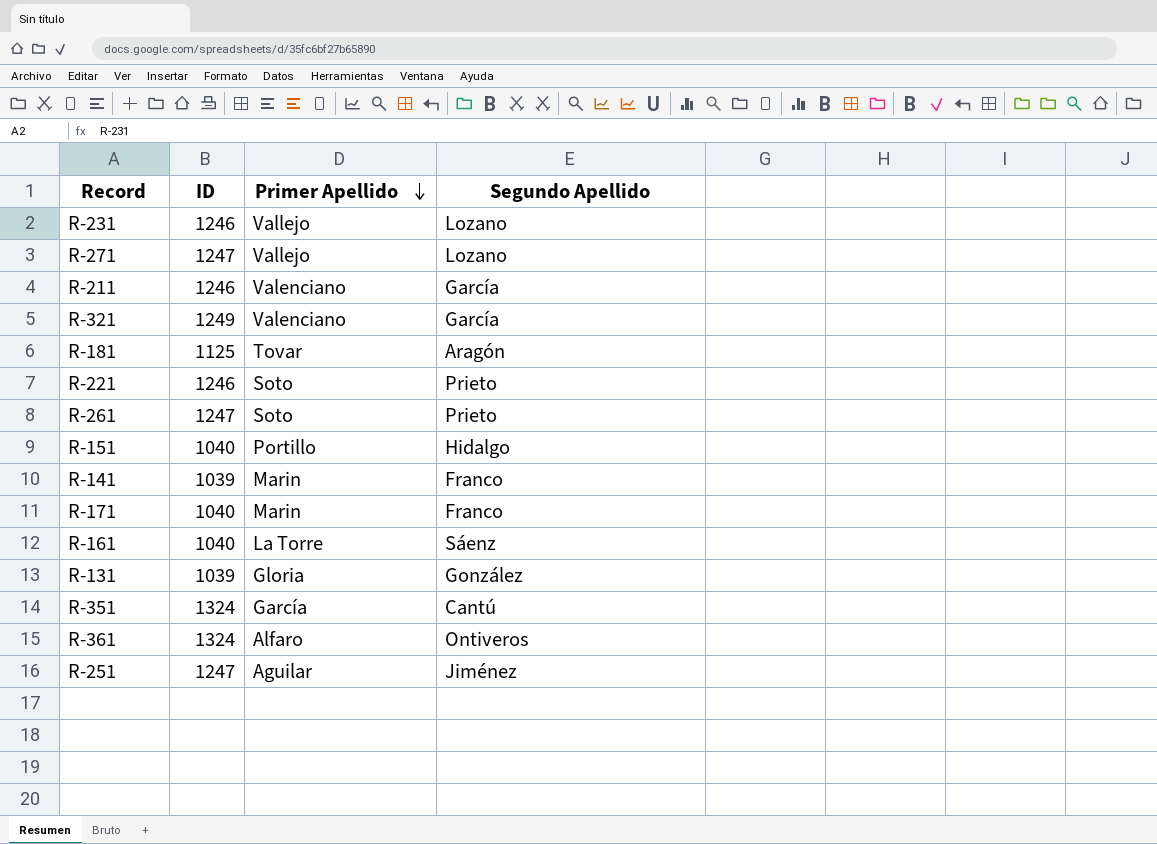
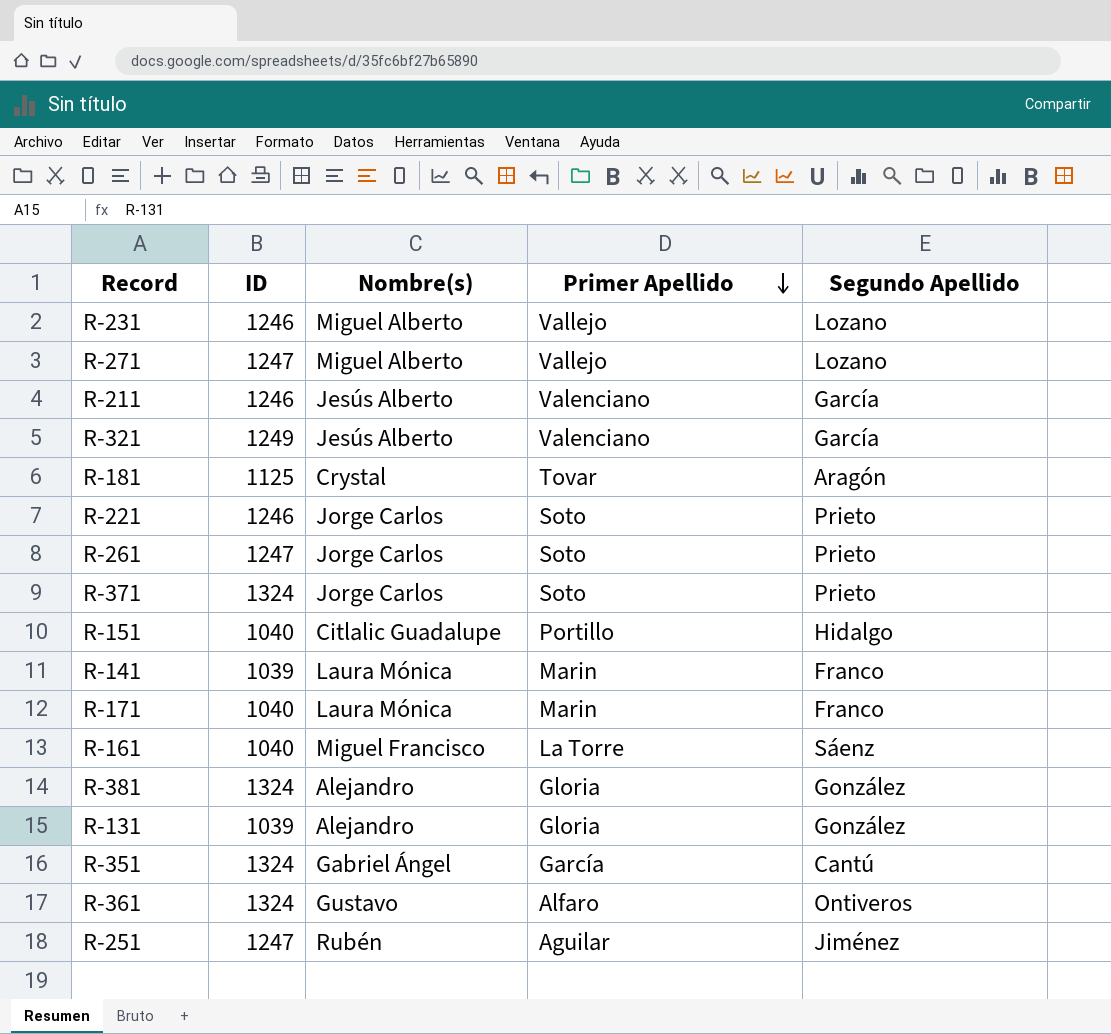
column Nombre(s) | position: none -> 3
row R-371: none -> 1324 | Jorge Carlos | Soto | Prieto
row R-381: none -> 1324 | Alejandro | Gloria | González

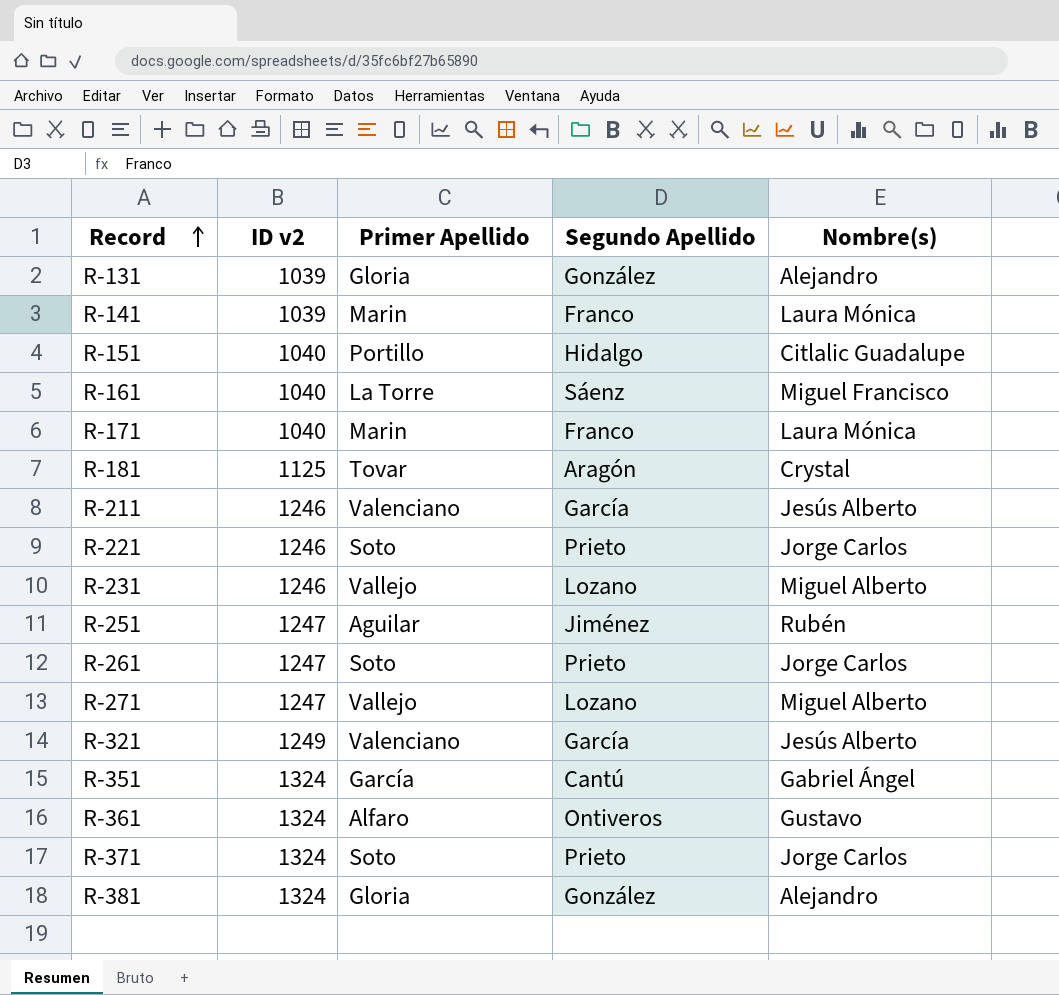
row order: Primer Apellido descending -> Record ascending
column name: ID -> ID v2
column Nombre(s) | position: 3 -> 5

